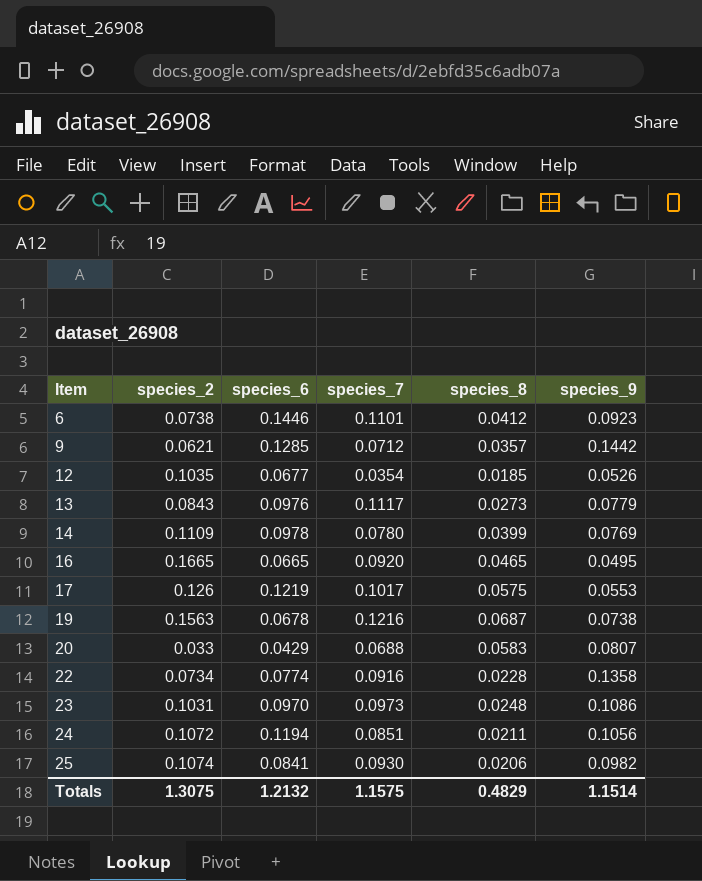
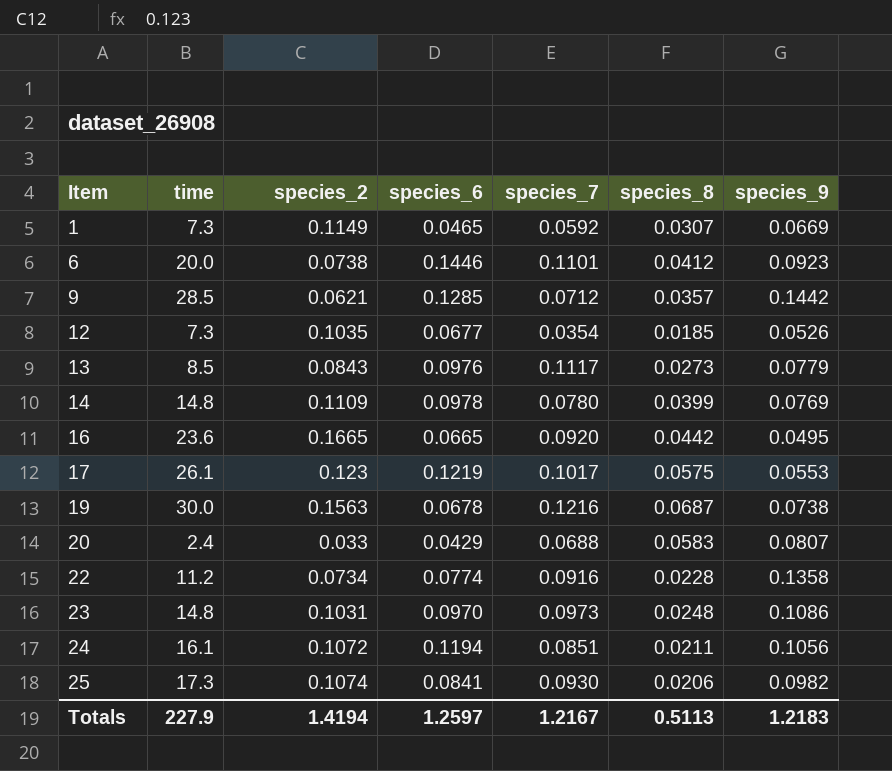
column time | position: none -> 2
row 1: none -> 7.3 | 0.1149 | 0.0465 | 0.0592 | 0.0307 | 0.0669
16 | species_8: 0.0465 -> 0.0442
17 | species_2: 0.126 -> 0.123
Totals | species_2: 1.3075 -> 1.4194
Totals | species_6: 1.2132 -> 1.2597
Totals | species_7: 1.1575 -> 1.2167
Totals | species_8: 0.4829 -> 0.5113
Totals | species_9: 1.1514 -> 1.2183

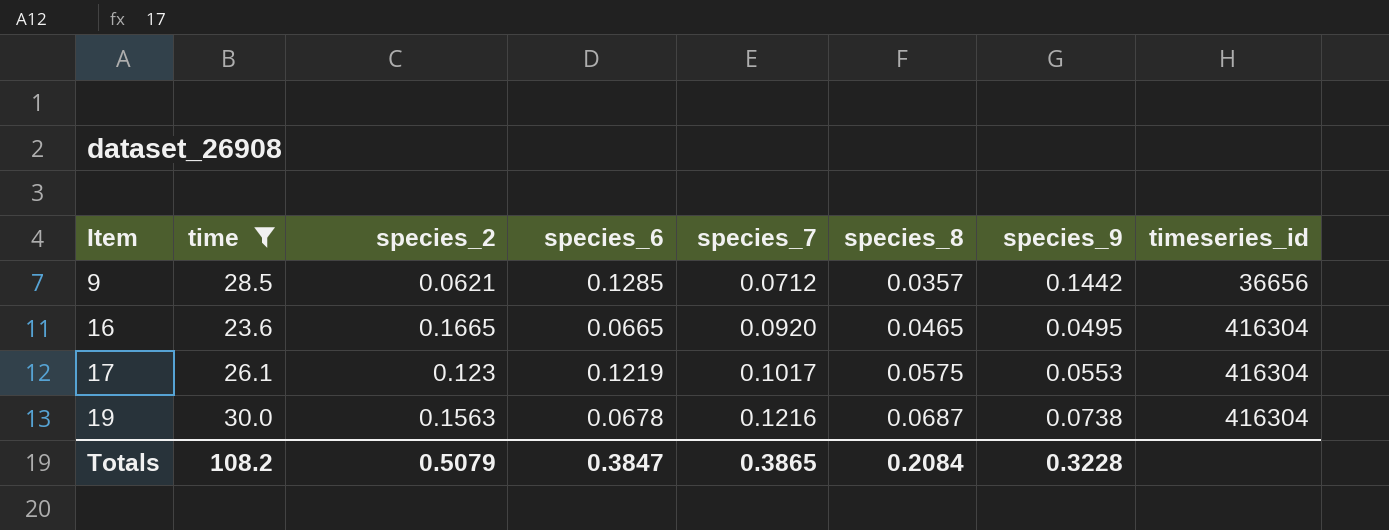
filter: none -> time >= 23.6
column timeseries_id | position: none -> 8
16 | species_8: 0.0442 -> 0.0465
Totals | time: 227.9 -> 108.2
Totals | species_2: 1.4194 -> 0.5079
Totals | species_6: 1.2597 -> 0.3847
Totals | species_7: 1.2167 -> 0.3865
Totals | species_8: 0.5113 -> 0.2084
Totals | species_9: 1.2183 -> 0.3228

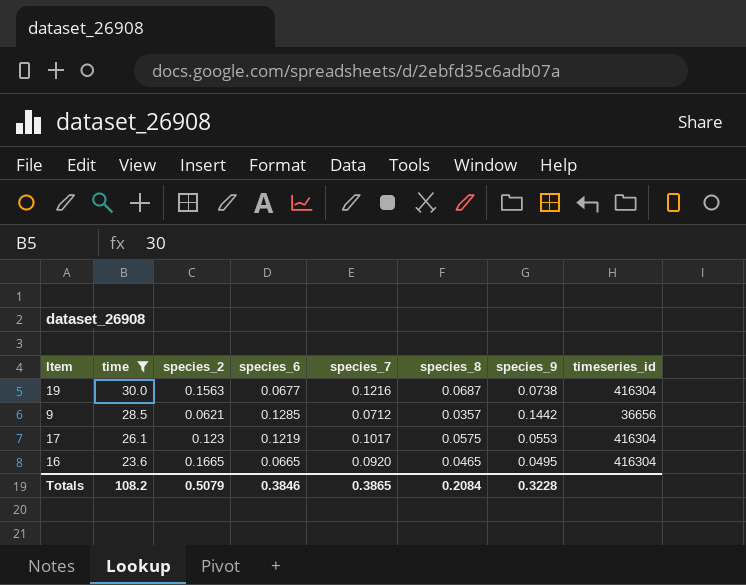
row order: Item ascending -> time descending
19 | species_6: 0.0678 -> 0.0677
Totals | species_6: 0.3847 -> 0.3846

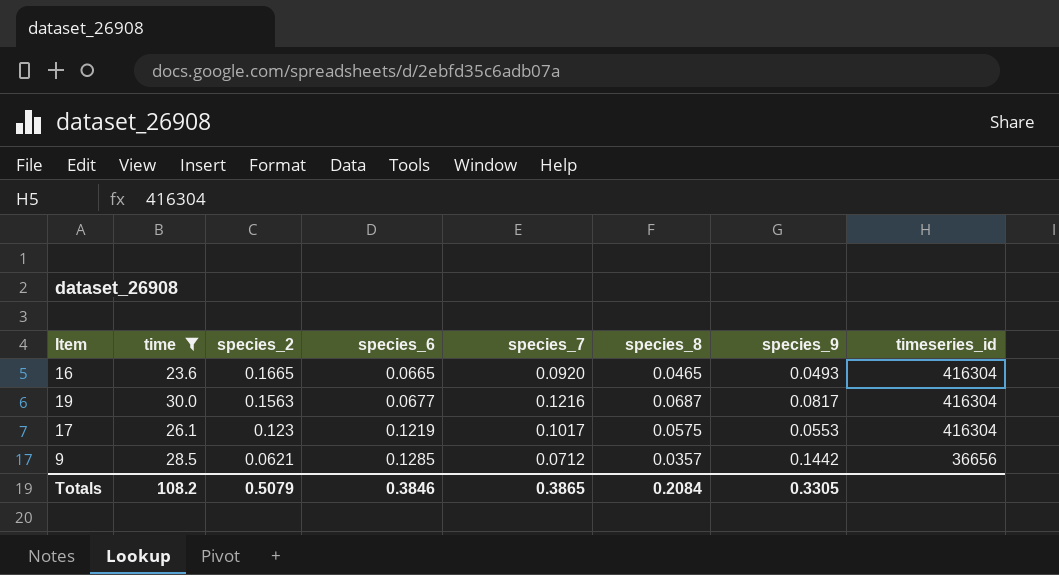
row order: time descending -> species_2 descending
16 | species_9: 0.0495 -> 0.0493
19 | species_9: 0.0738 -> 0.0817
Totals | species_9: 0.3228 -> 0.3305

